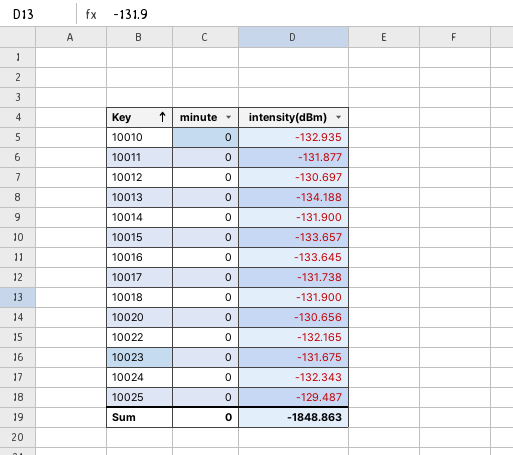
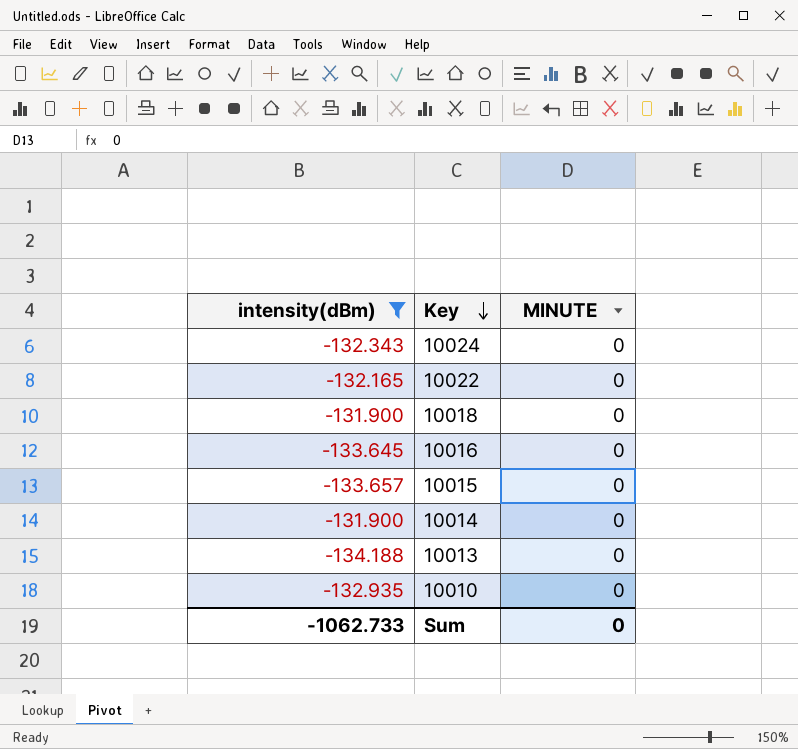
filter: none -> intensity(dBm) <= -131.900
row order: Key ascending -> Key descending
column intensity(dBm) | position: 3 -> 1
column name: minute -> MINUTE
Sum | intensity(dBm): -1848.863 -> -1062.733

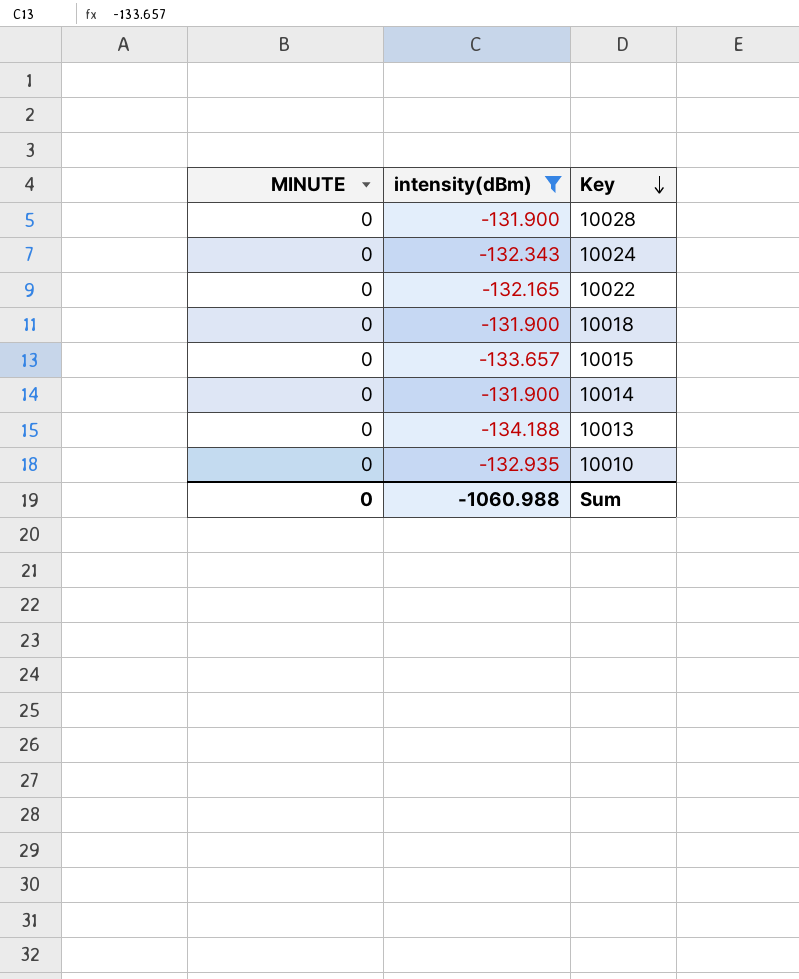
column MINUTE | position: 3 -> 1
row 10016: -133.645 | 0 -> none
row 10028: none -> 0 | -131.900
Sum | intensity(dBm): -1062.733 -> -1060.988

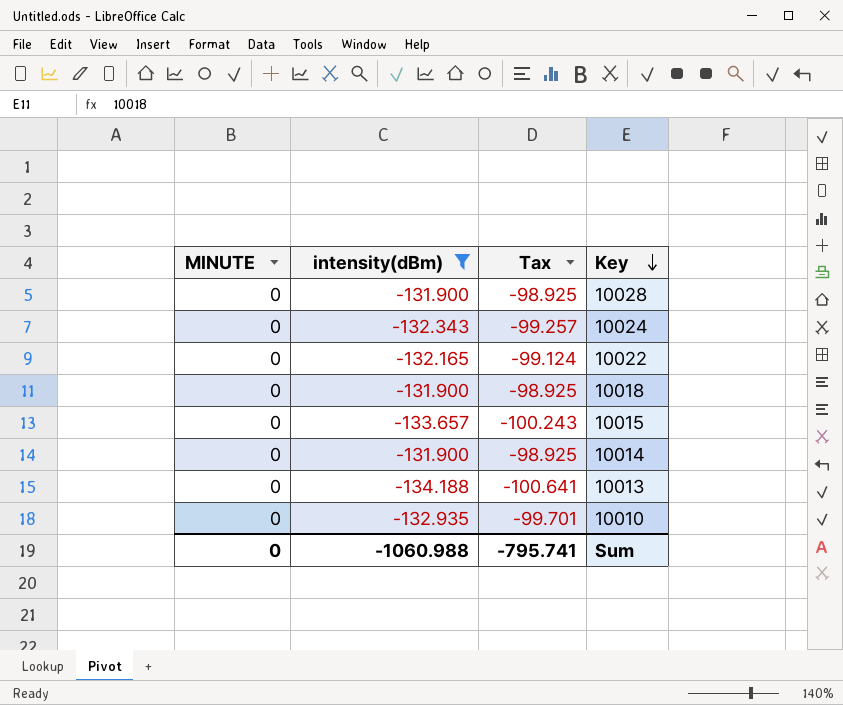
column Tax | formula: none -> [intensity(dBm)] * 0.75

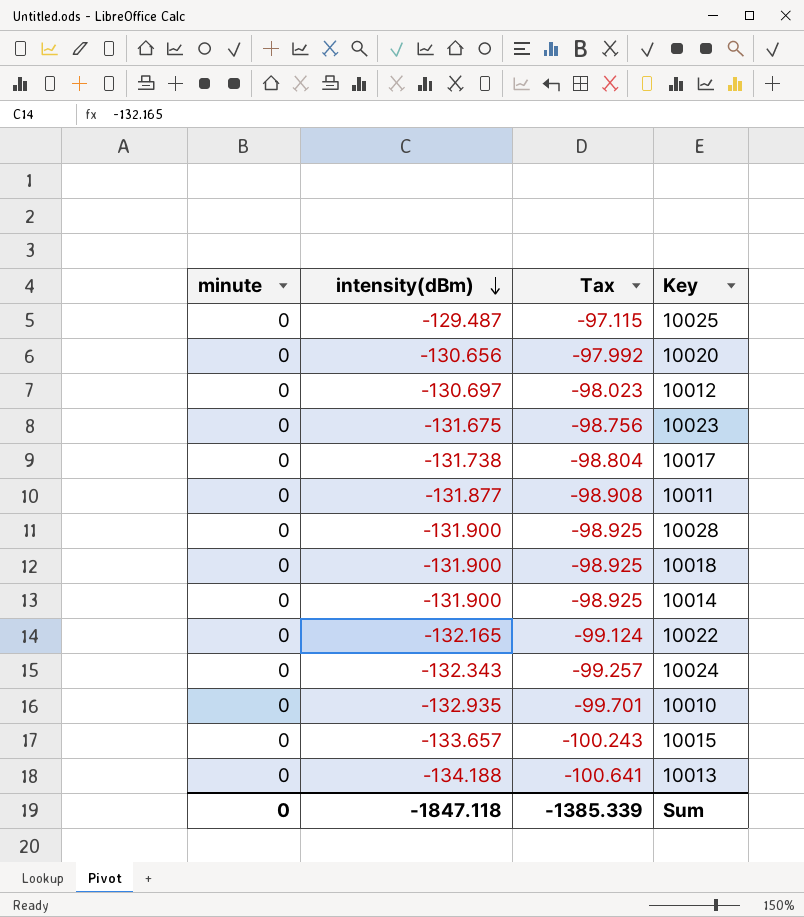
filter: intensity(dBm) <= -131.900 -> none
row order: Key descending -> intensity(dBm) descending
column name: MINUTE -> minute
Sum | intensity(dBm): -1060.988 -> -1847.118
Sum | Tax: -795.741 -> -1385.339

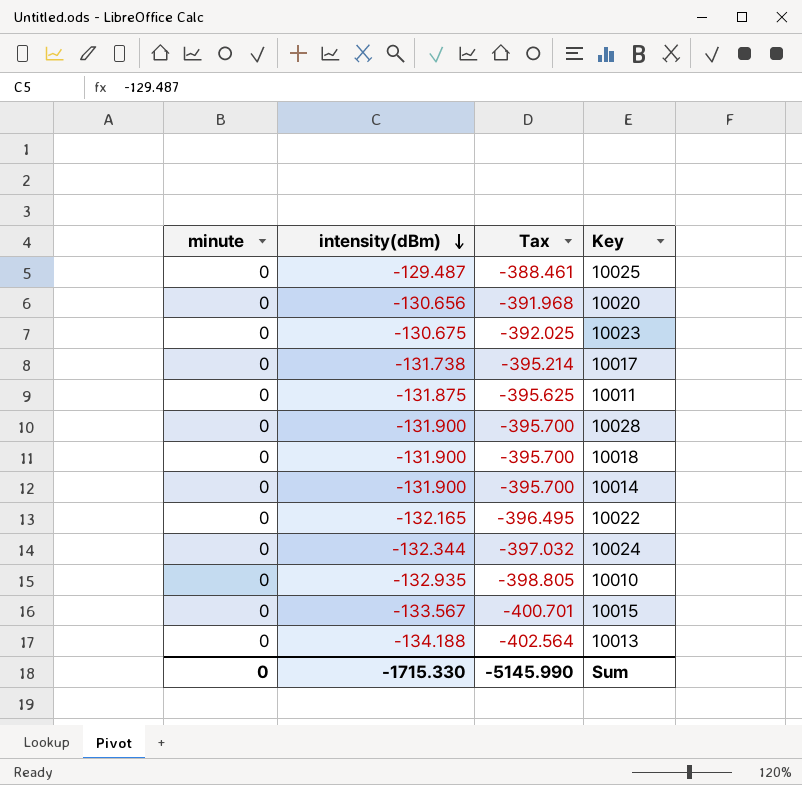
column Tax | formula: [intensity(dBm)] * 0.75 -> [intensity(dBm)] * 3
row 10012: 0 | -130.697 | -98.023 -> none
10023 | intensity(dBm): -131.675 -> -130.675
10011 | intensity(dBm): -131.877 -> -131.875
10024 | intensity(dBm): -132.343 -> -132.344
10015 | intensity(dBm): -133.657 -> -133.567
Sum | intensity(dBm): -1847.118 -> -1715.330
Sum | Tax: -1385.339 -> -5145.990

